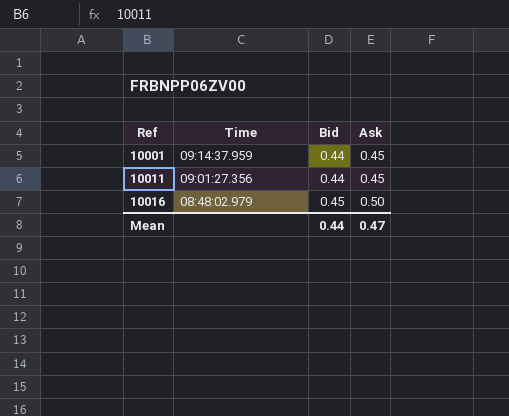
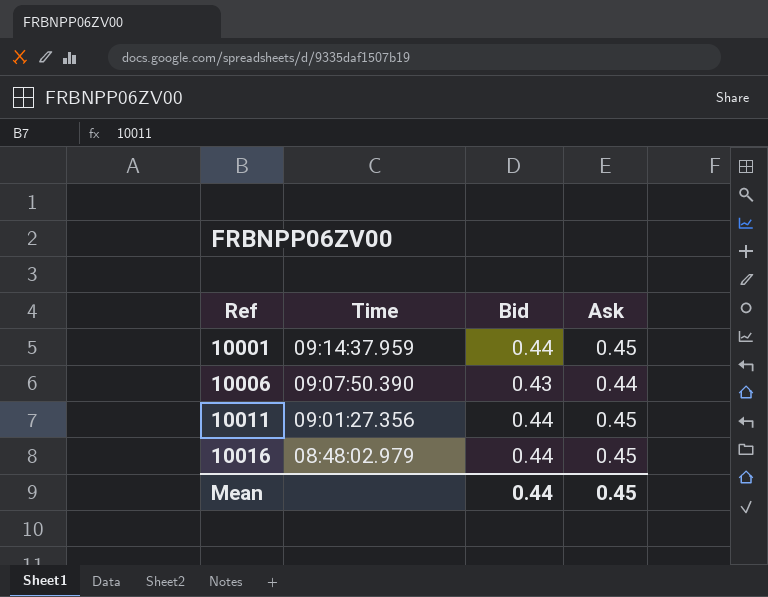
row 10006: none -> 09:07:50.390 | 0.43 | 0.44
10016 | Bid: 0.45 -> 0.44
10016 | Ask: 0.50 -> 0.45
Mean | Ask: 0.47 -> 0.45

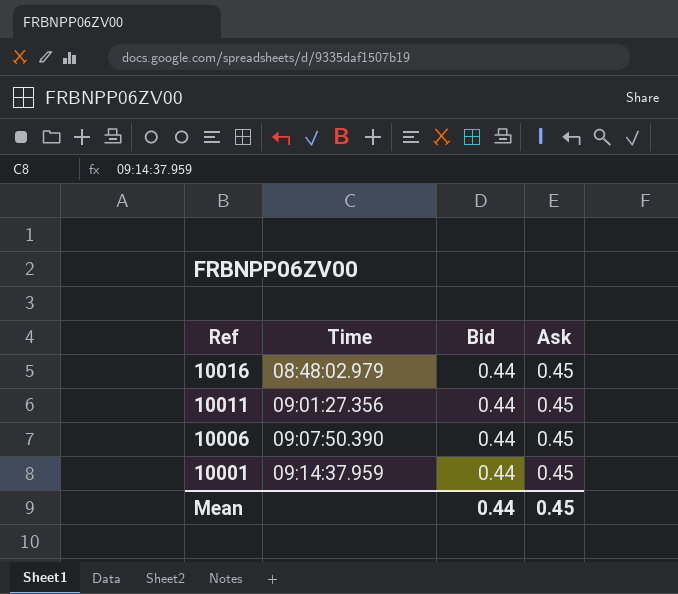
row order: Ref ascending -> Ref descending
10006 | Bid: 0.43 -> 0.44
10006 | Ask: 0.44 -> 0.45

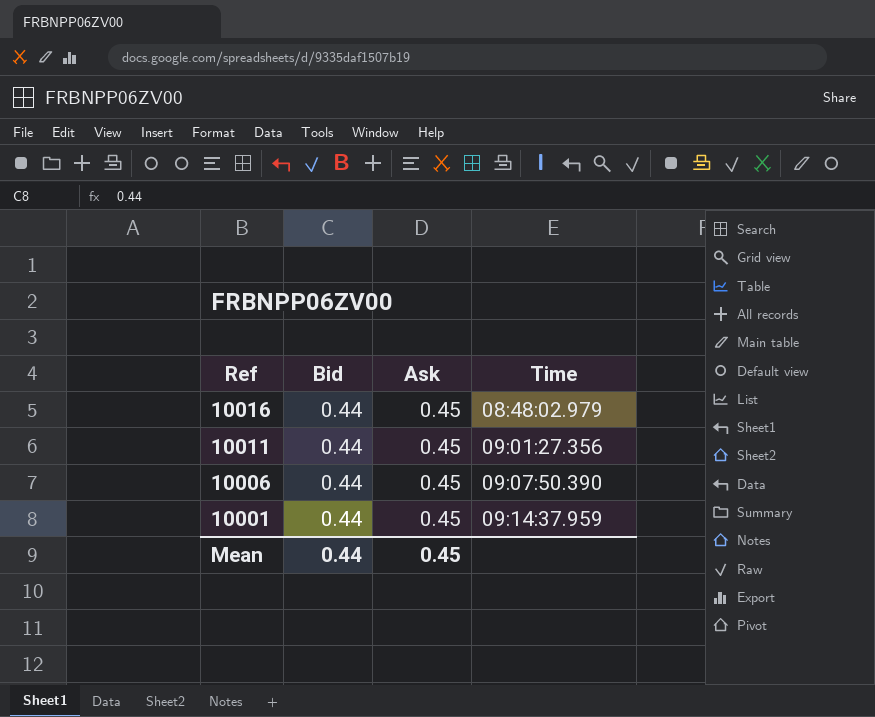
column Time | position: 2 -> 4

